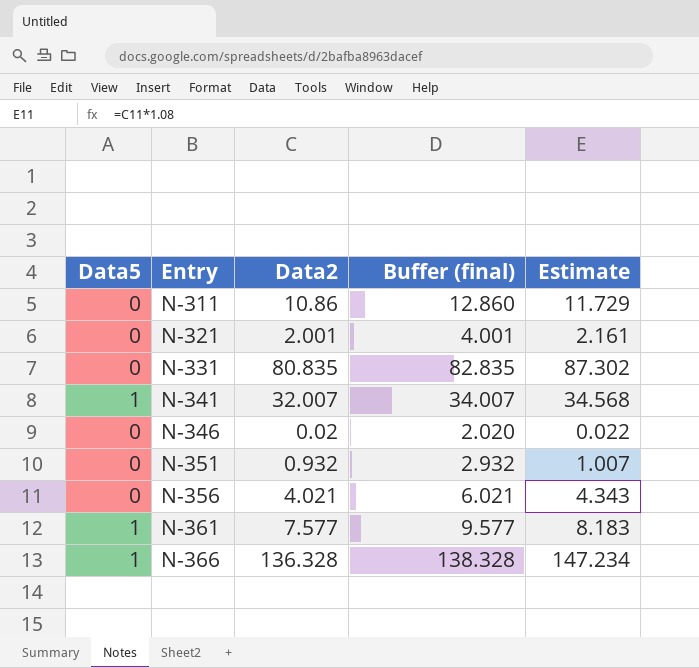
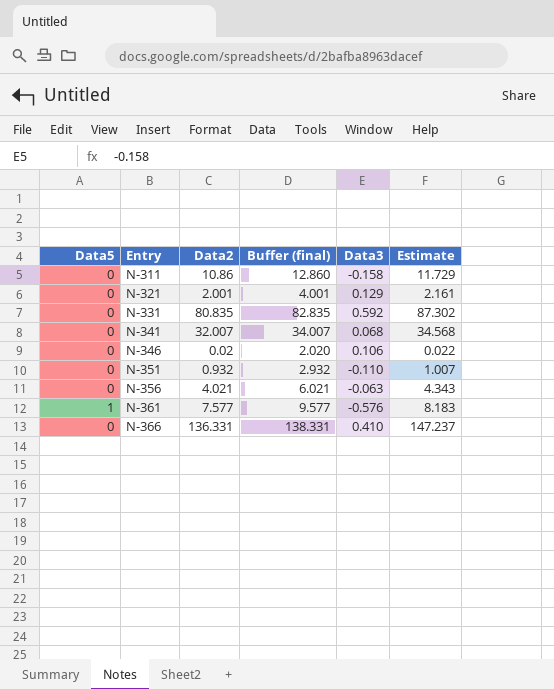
column Data3 | position: none -> 5
N-341 | Data5: 1 -> 0
N-366 | Data5: 1 -> 0
N-366 | Data2: 136.328 -> 136.331
N-366 | Buffer (final): 138.328 -> 138.331
N-366 | Estimate: 147.234 -> 147.237

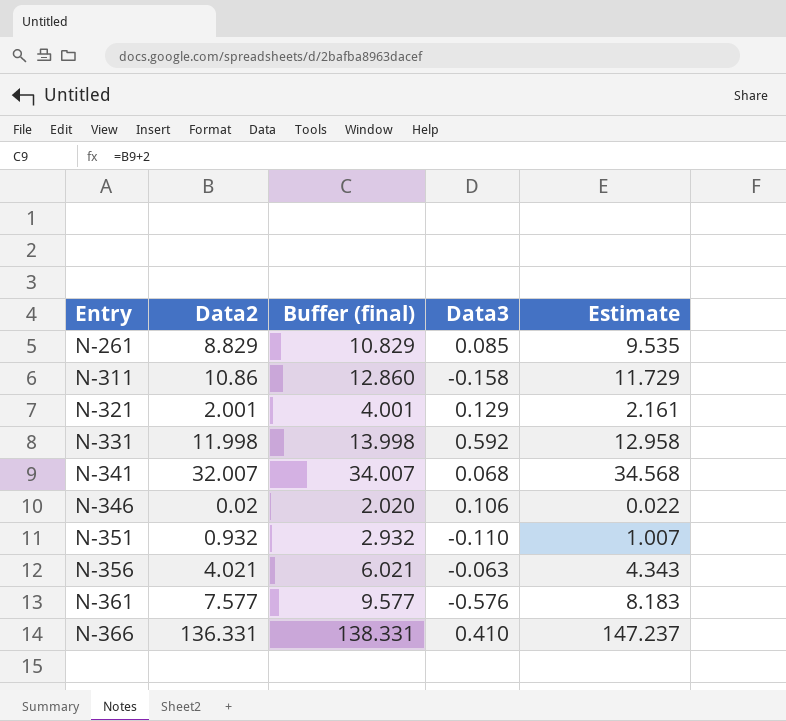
column Data5 | position: 1 -> none
row N-261: none -> 8.829 | 10.829 | 0.085 | 9.535
N-331 | Data2: 80.835 -> 11.998
N-331 | Buffer (final): 82.835 -> 13.998
N-331 | Estimate: 87.302 -> 12.958

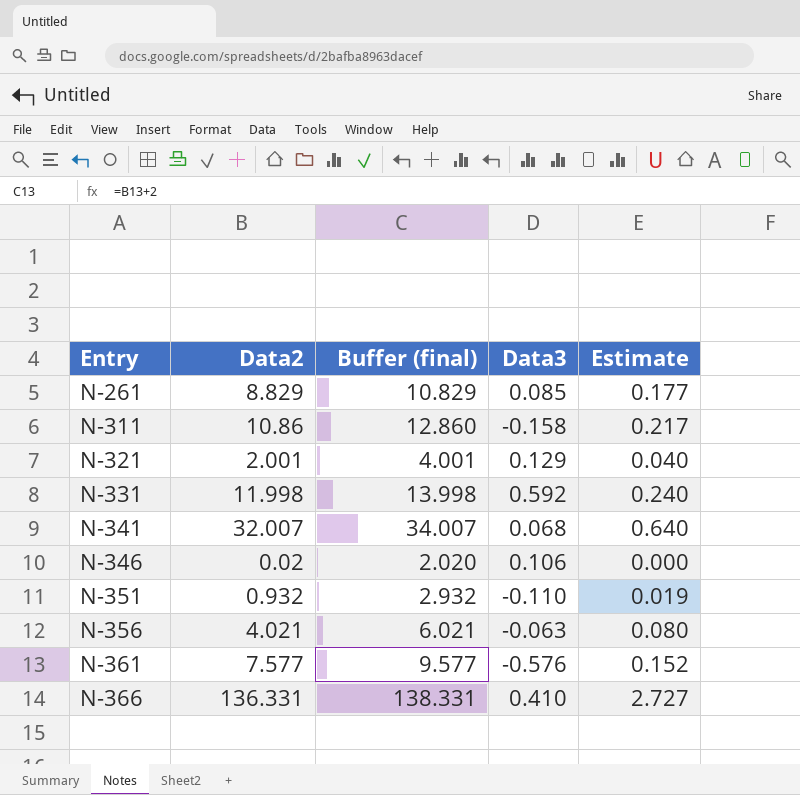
column Estimate | formula: [Data2] * 1.08 -> [Data2] * 0.02

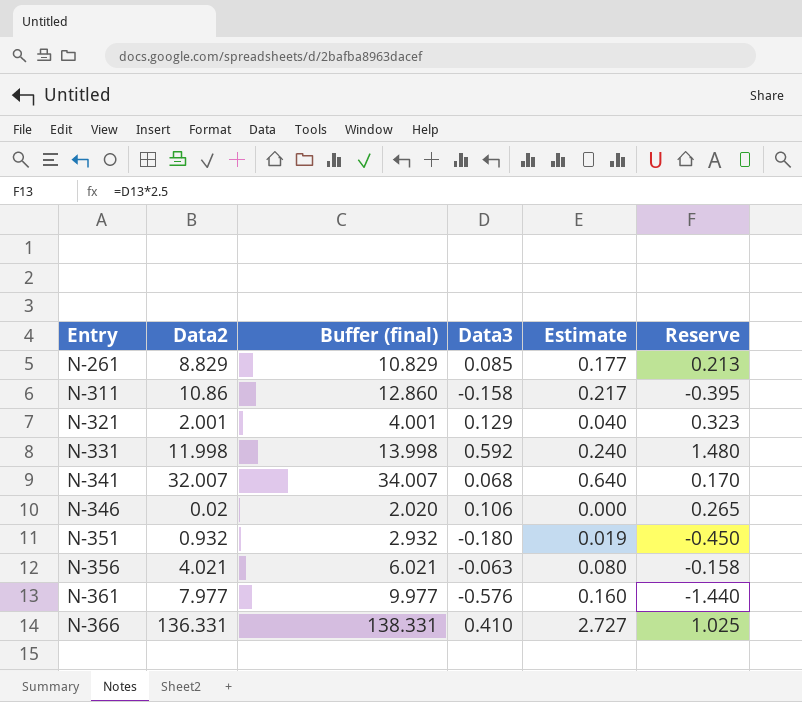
column Reserve | formula: none -> [Data3] * 2.5
N-351 | Data3: -0.110 -> -0.180
N-361 | Data2: 7.577 -> 7.977
N-361 | Buffer (final): 9.577 -> 9.977
N-361 | Estimate: 0.152 -> 0.160

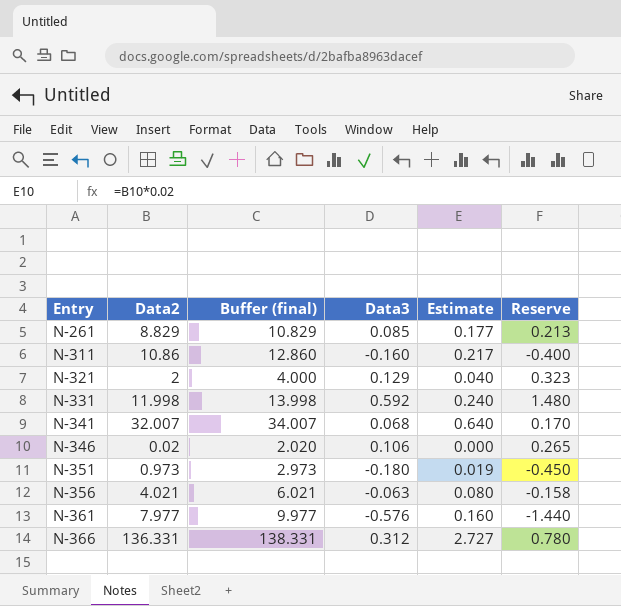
N-311 | Data3: -0.158 -> -0.160
N-311 | Reserve: -0.395 -> -0.400
N-321 | Data2: 2.001 -> 2
N-321 | Buffer (final): 4.001 -> 4.000
N-351 | Data2: 0.932 -> 0.973
N-351 | Buffer (final): 2.932 -> 2.973
N-366 | Data3: 0.410 -> 0.312
N-366 | Reserve: 1.025 -> 0.780

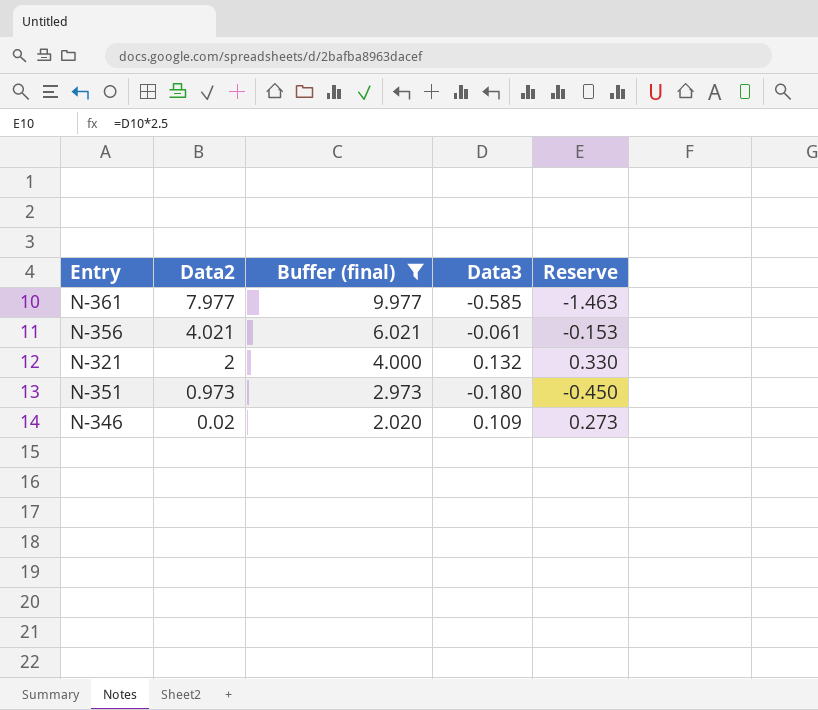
filter: none -> Buffer (final) <= 9.977
row order: Entry ascending -> Data2 descending
column Estimate | formula: [Data2] * 0.02 -> none
N-361 | Data3: -0.576 -> -0.585
N-361 | Reserve: -1.440 -> -1.463
N-356 | Data3: -0.063 -> -0.061
N-356 | Reserve: -0.158 -> -0.153
N-321 | Data3: 0.129 -> 0.132
N-321 | Reserve: 0.323 -> 0.330
N-346 | Data3: 0.106 -> 0.109
N-346 | Reserve: 0.265 -> 0.273

